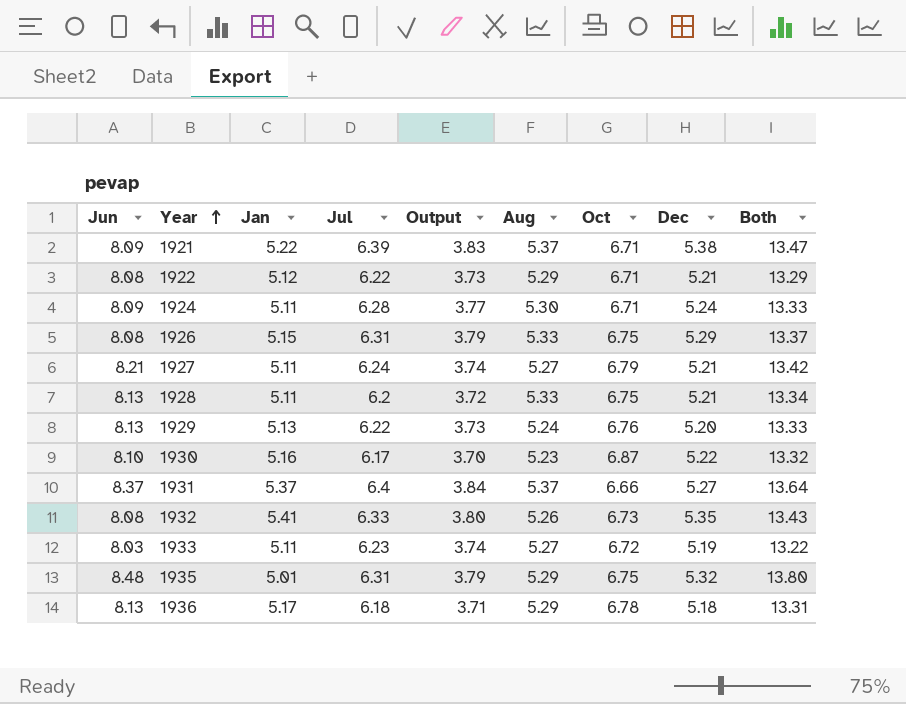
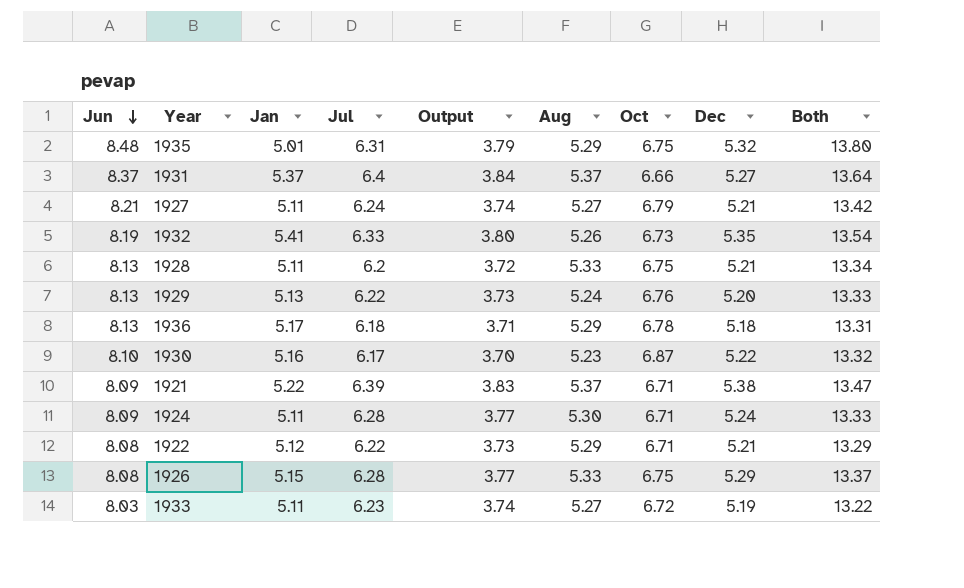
row order: Year ascending -> Jun descending
1932 | Jun: 8.08 -> 8.19
1932 | Both: 13.43 -> 13.54
1926 | Jul: 6.31 -> 6.28
1926 | Output: 3.79 -> 3.77

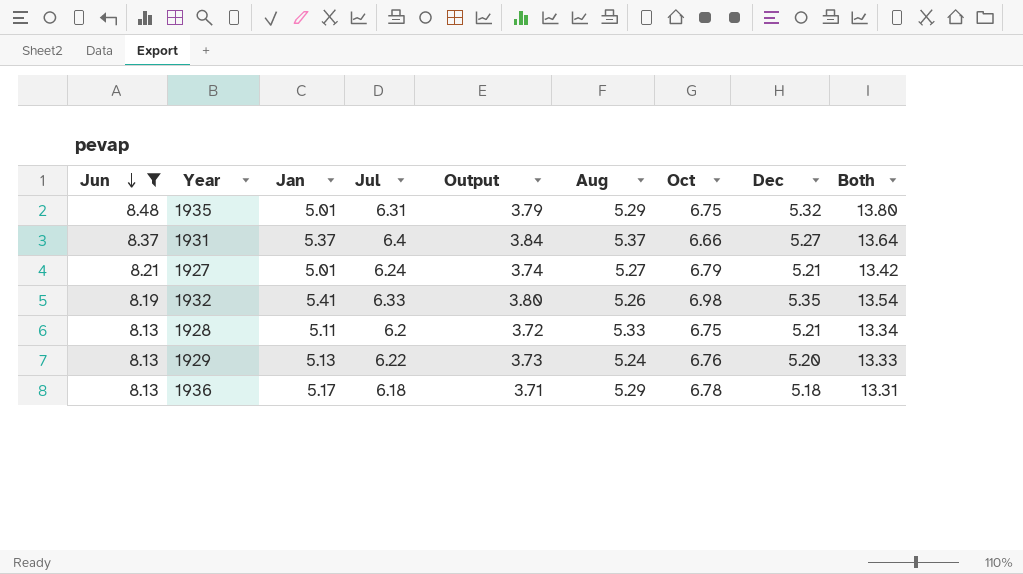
filter: none -> Jun >= 8.13
1927 | Jan: 5.11 -> 5.01
1932 | Oct: 6.73 -> 6.98

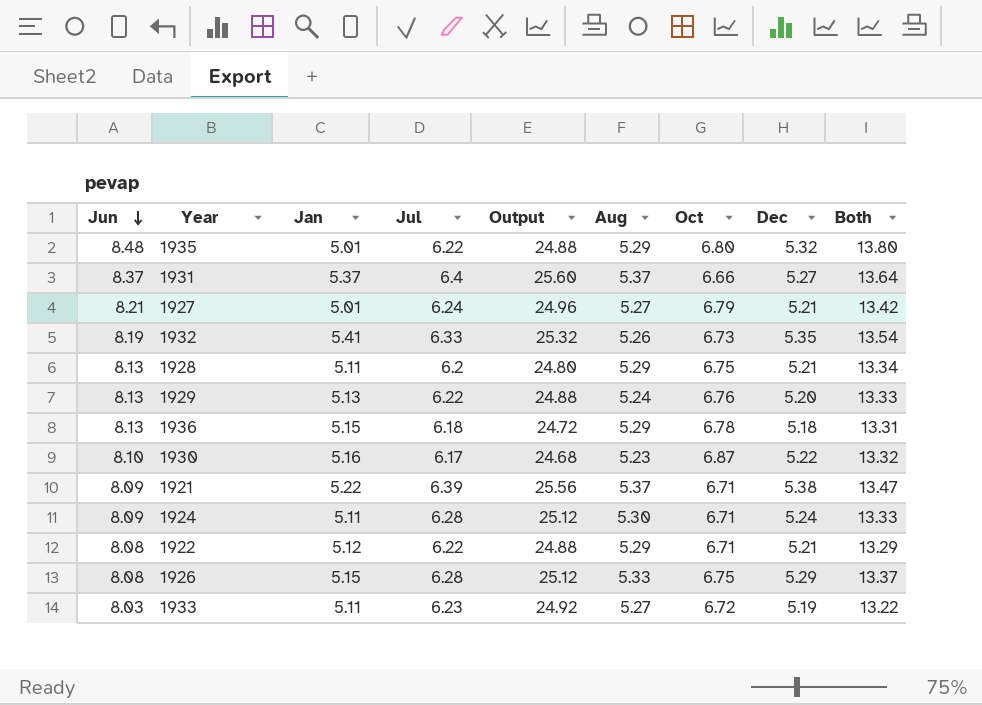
filter: Jun >= 8.13 -> none
column Output | formula: [Jul] * 0.6 -> [Jul] * 4
1935 | Jul: 6.31 -> 6.22
1935 | Oct: 6.75 -> 6.80
1932 | Oct: 6.98 -> 6.73
1928 | Aug: 5.33 -> 5.29
1936 | Jan: 5.17 -> 5.15

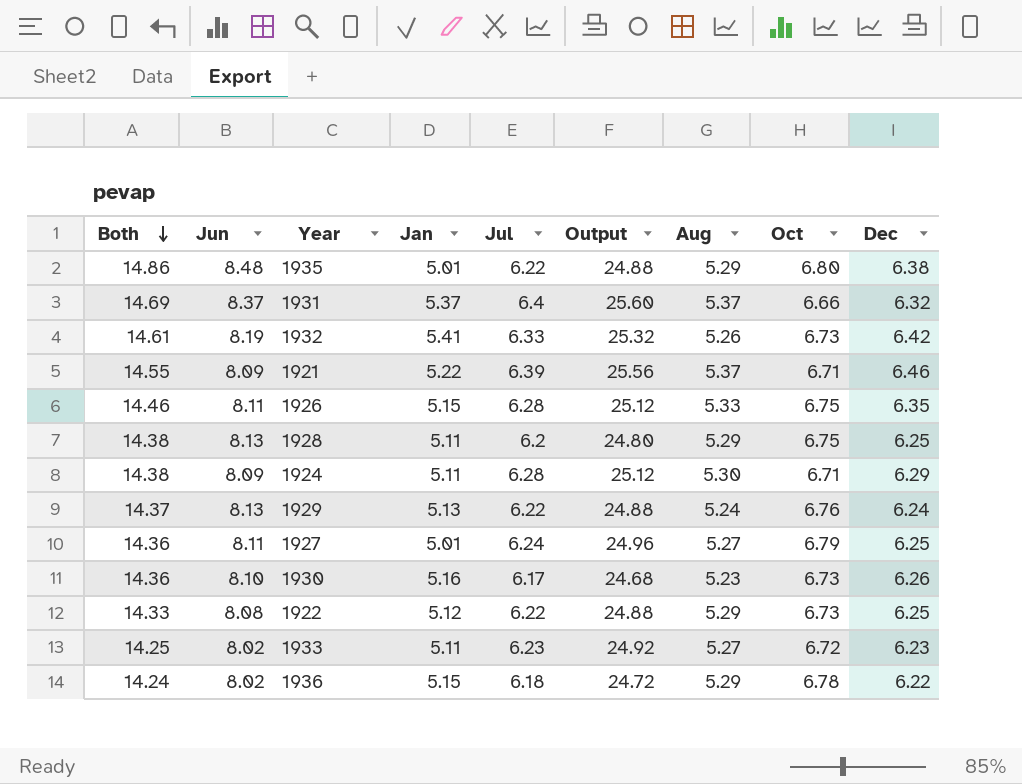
row order: Jun descending -> Both descending
column Both | position: 9 -> 1
1935 | Both: 13.80 -> 14.86
1935 | Dec: 5.32 -> 6.38
1931 | Both: 13.64 -> 14.69
1931 | Dec: 5.27 -> 6.32
1932 | Both: 13.54 -> 14.61
1932 | Dec: 5.35 -> 6.42
1921 | Both: 13.47 -> 14.55
1921 | Dec: 5.38 -> 6.46
1926 | Both: 13.37 -> 14.46
1926 | Jun: 8.08 -> 8.11
1926 | Dec: 5.29 -> 6.35
1928 | Both: 13.34 -> 14.38
1928 | Dec: 5.21 -> 6.25
1924 | Both: 13.33 -> 14.38
1924 | Dec: 5.24 -> 6.29
1929 | Both: 13.33 -> 14.37
1929 | Dec: 5.20 -> 6.24
1927 | Both: 13.42 -> 14.36
1927 | Jun: 8.21 -> 8.11
1927 | Dec: 5.21 -> 6.25
1930 | Both: 13.32 -> 14.36
1930 | Oct: 6.87 -> 6.73
1930 | Dec: 5.22 -> 6.26
1922 | Both: 13.29 -> 14.33
1922 | Oct: 6.71 -> 6.73
1922 | Dec: 5.21 -> 6.25
1933 | Both: 13.22 -> 14.25
1933 | Jun: 8.03 -> 8.02
1933 | Dec: 5.19 -> 6.23
1936 | Both: 13.31 -> 14.24
1936 | Jun: 8.13 -> 8.02
1936 | Dec: 5.18 -> 6.22

